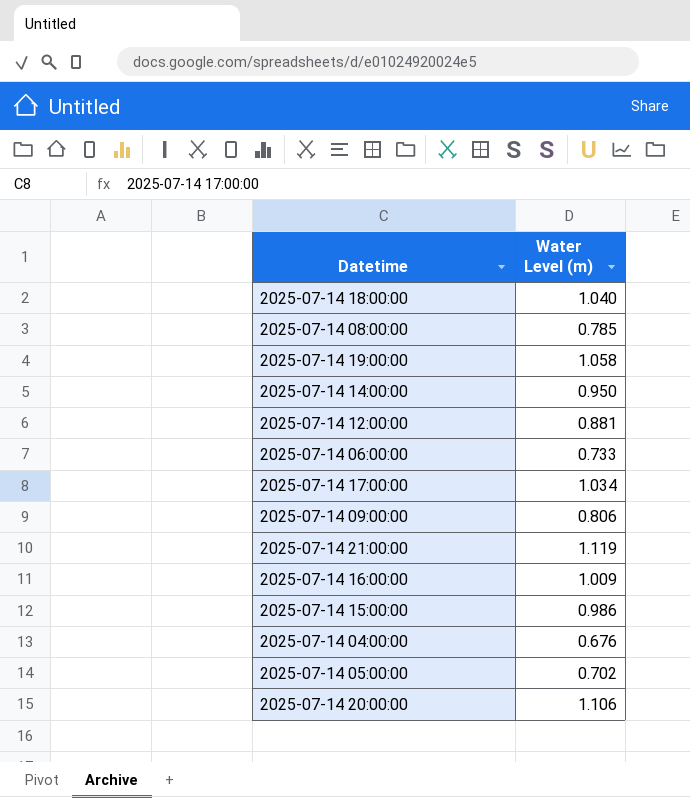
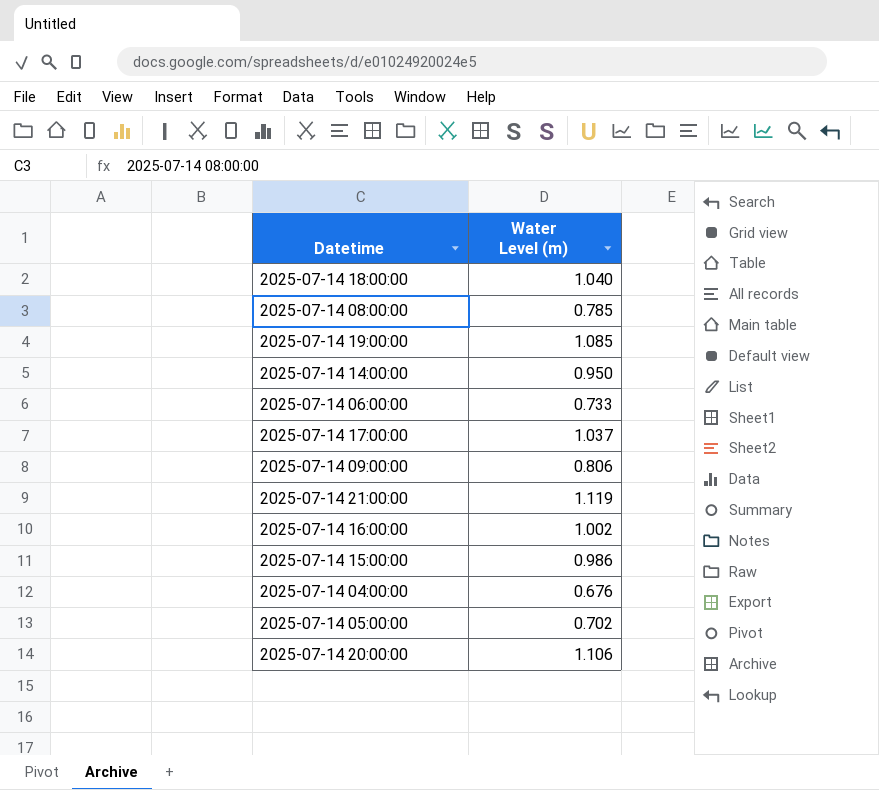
row 2025-07-14 12:00:00: 0.881 -> none
2025-07-14 19:00:00 | Water Level (m): 1.058 -> 1.085
2025-07-14 17:00:00 | Water Level (m): 1.034 -> 1.037
2025-07-14 16:00:00 | Water Level (m): 1.009 -> 1.002

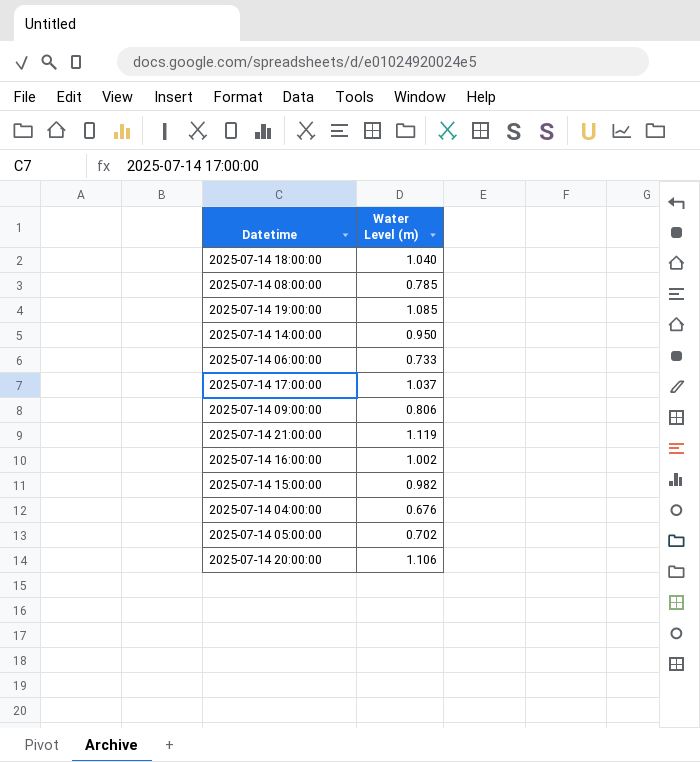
2025-07-14 15:00:00 | Water Level (m): 0.986 -> 0.982

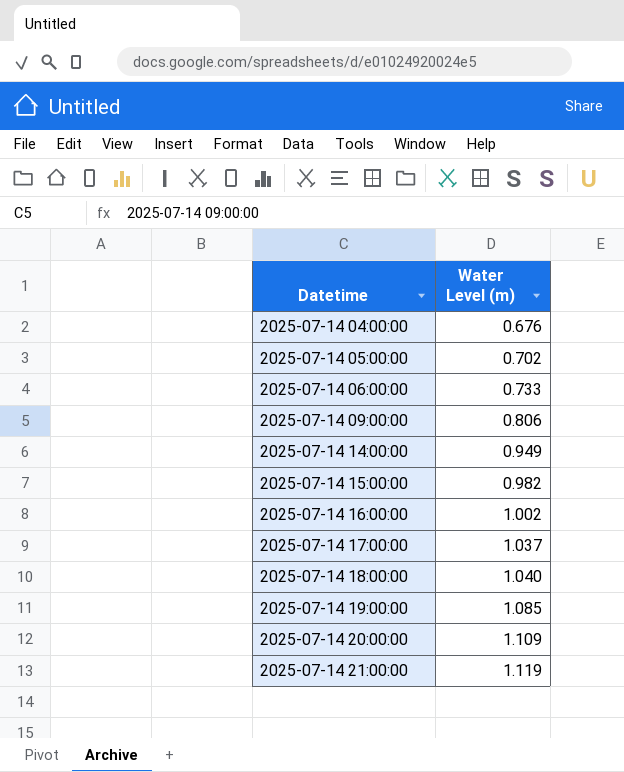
row order: none -> Datetime ascending
row 2025-07-14 08:00:00: 0.785 -> none
2025-07-14 14:00:00 | Water Level (m): 0.950 -> 0.949
2025-07-14 20:00:00 | Water Level (m): 1.106 -> 1.109

